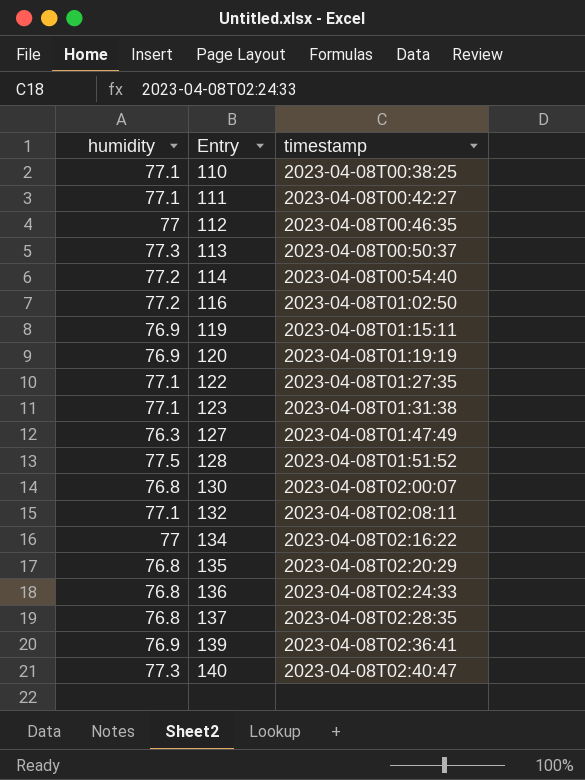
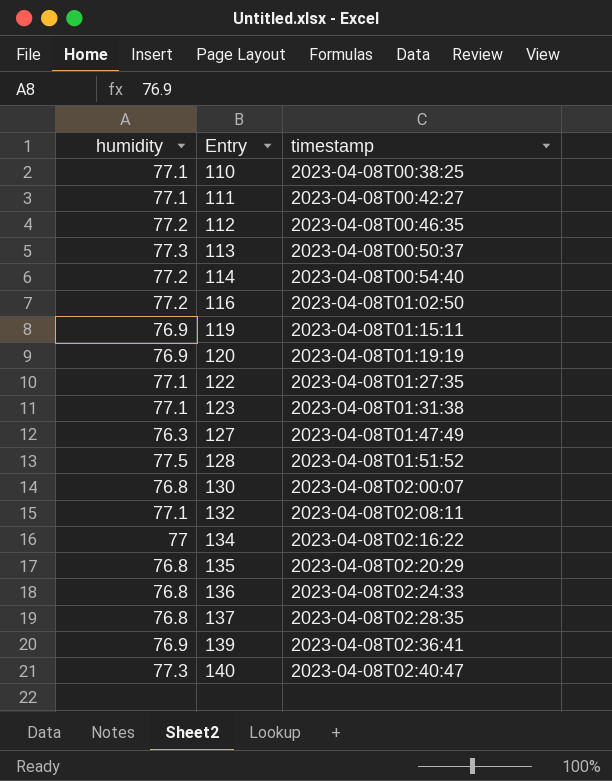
112 | humidity: 77 -> 77.2

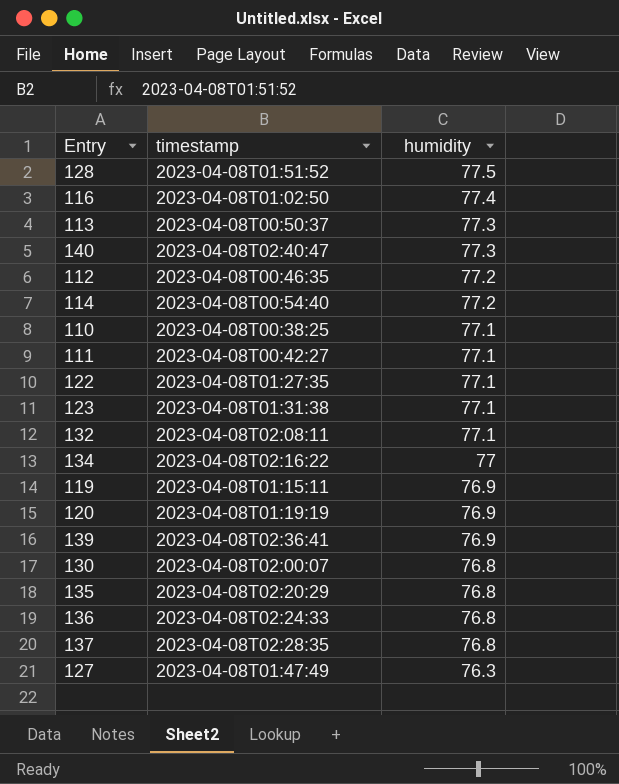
row order: Entry ascending -> humidity descending
column humidity | position: 1 -> 3
116 | humidity: 77.2 -> 77.4

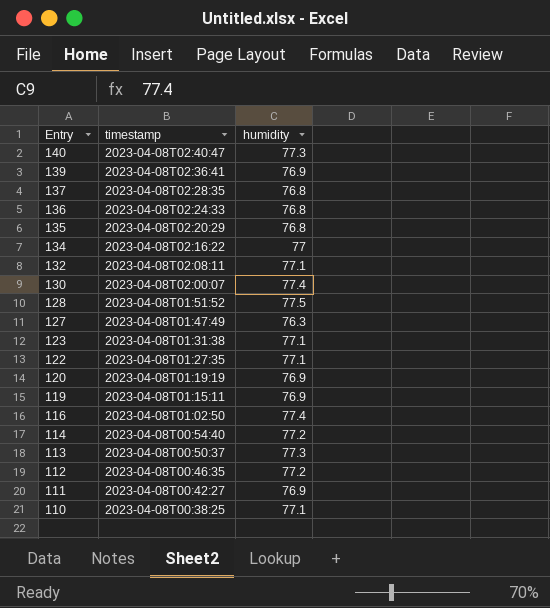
row order: humidity descending -> Entry descending
130 | humidity: 76.8 -> 77.4
111 | humidity: 77.1 -> 76.9

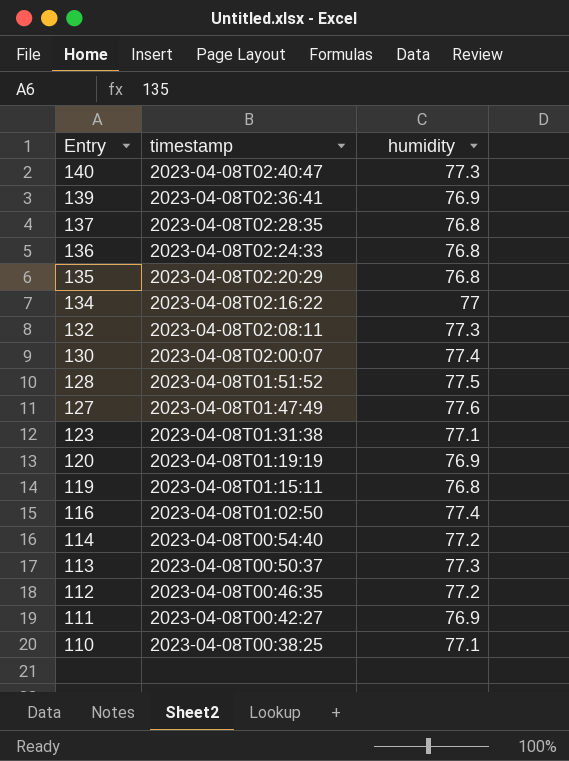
row 122: 2023-04-08T01:27:35 | 77.1 -> none
132 | humidity: 77.1 -> 77.3
127 | humidity: 76.3 -> 77.6
119 | humidity: 76.9 -> 76.8

